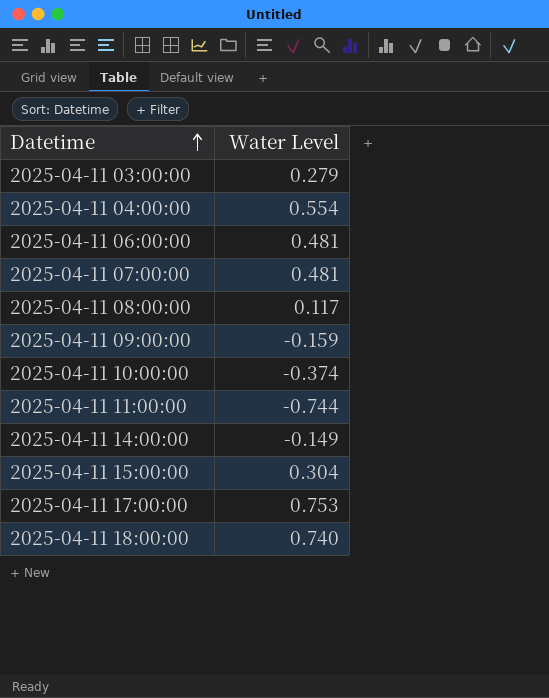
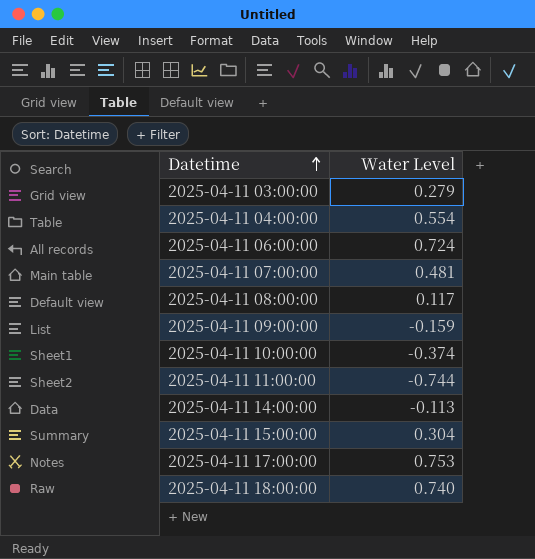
2025-04-11 06:00:00 | Water Level: 0.481 -> 0.724
2025-04-11 14:00:00 | Water Level: -0.149 -> -0.113

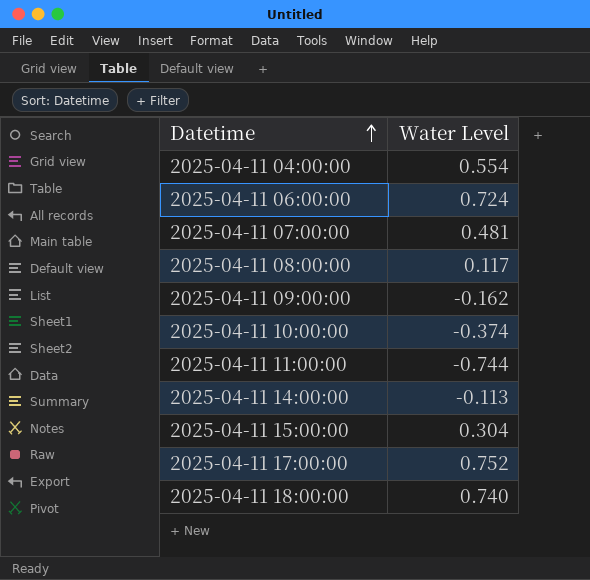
row 2025-04-11 03:00:00: 0.279 -> none
2025-04-11 09:00:00 | Water Level: -0.159 -> -0.162
2025-04-11 17:00:00 | Water Level: 0.753 -> 0.752

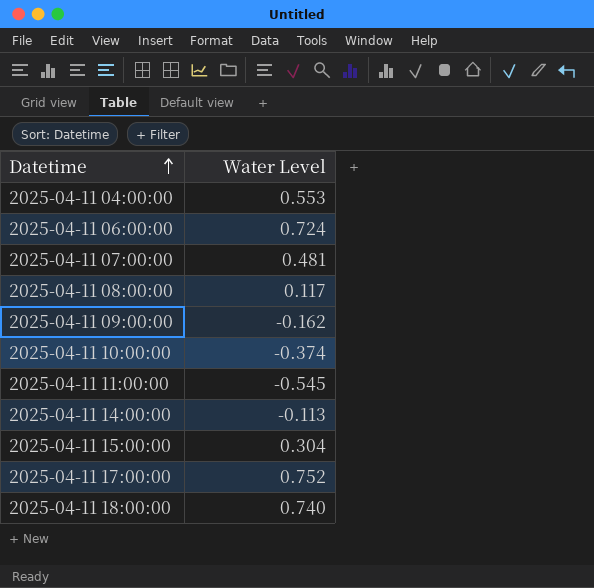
2025-04-11 04:00:00 | Water Level: 0.554 -> 0.553
2025-04-11 11:00:00 | Water Level: -0.744 -> -0.545

